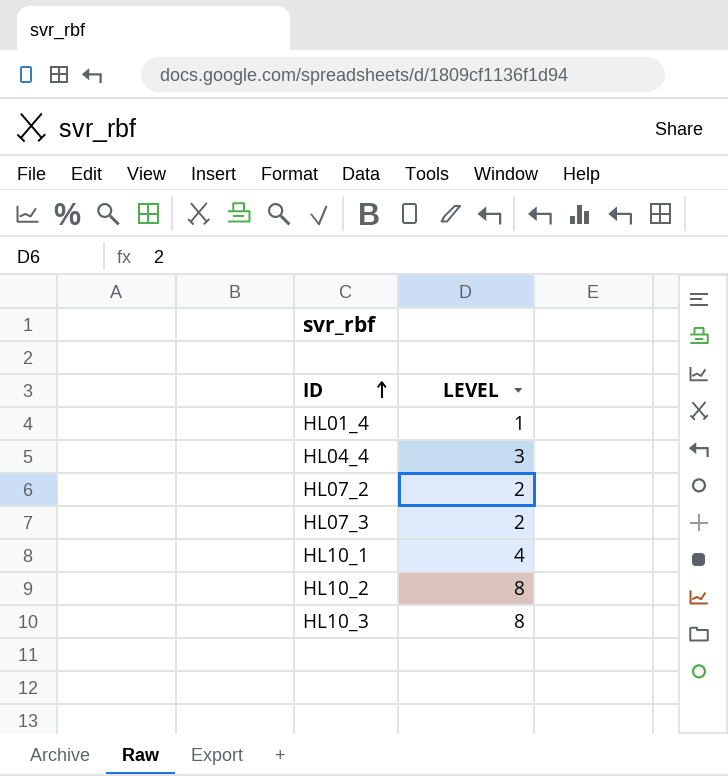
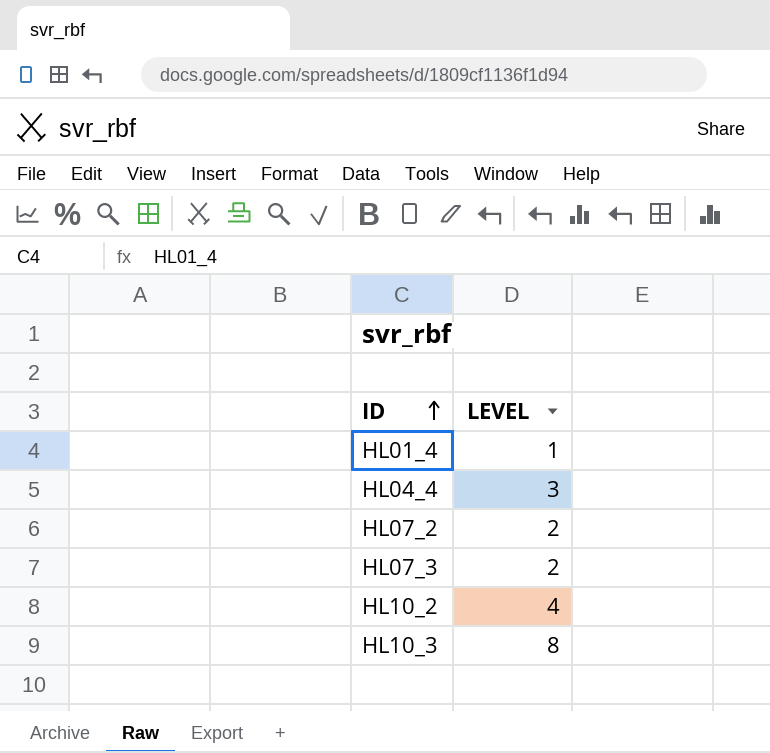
row HL10_1: 4 -> none
HL10_2 | LEVEL: 8 -> 4

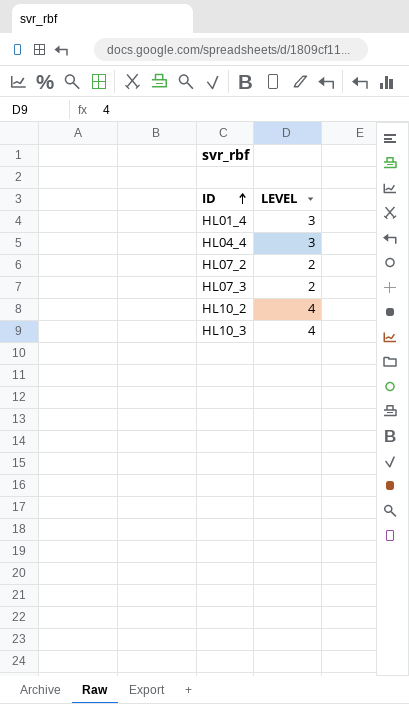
HL01_4 | LEVEL: 1 -> 3
HL10_3 | LEVEL: 8 -> 4

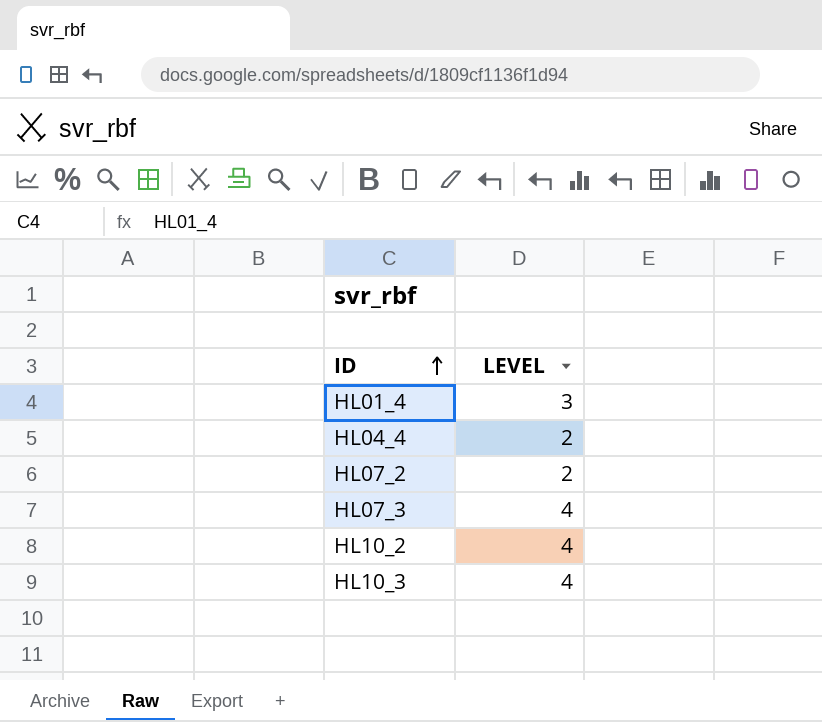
HL04_4 | LEVEL: 3 -> 2
HL07_3 | LEVEL: 2 -> 4

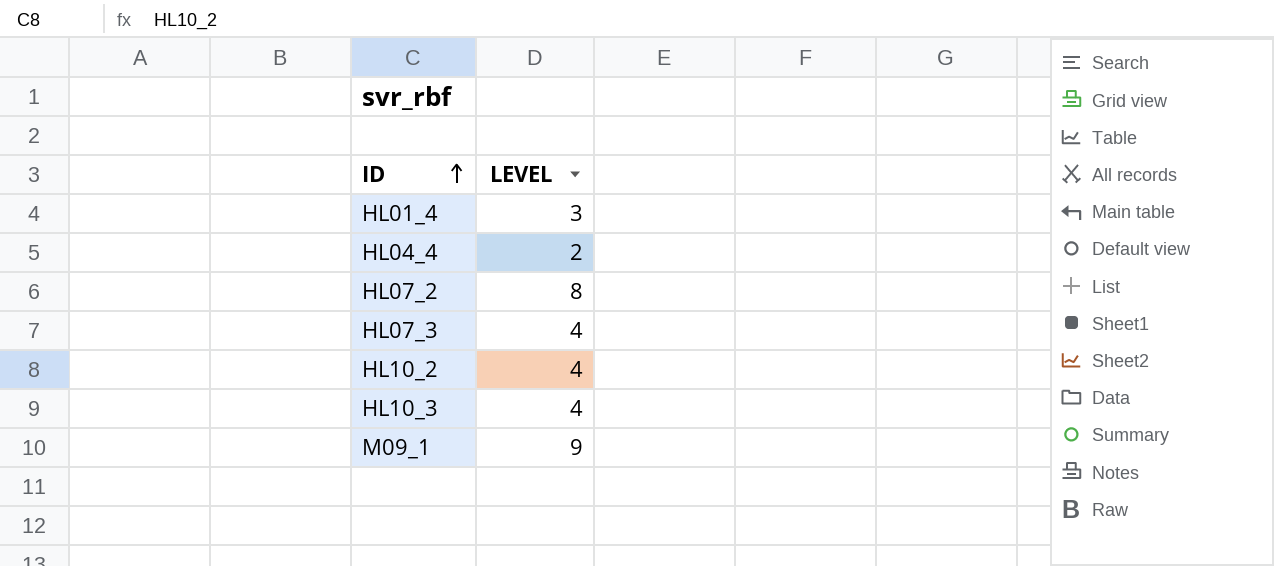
HL07_2 | LEVEL: 2 -> 8
row M09_1: none -> 9

